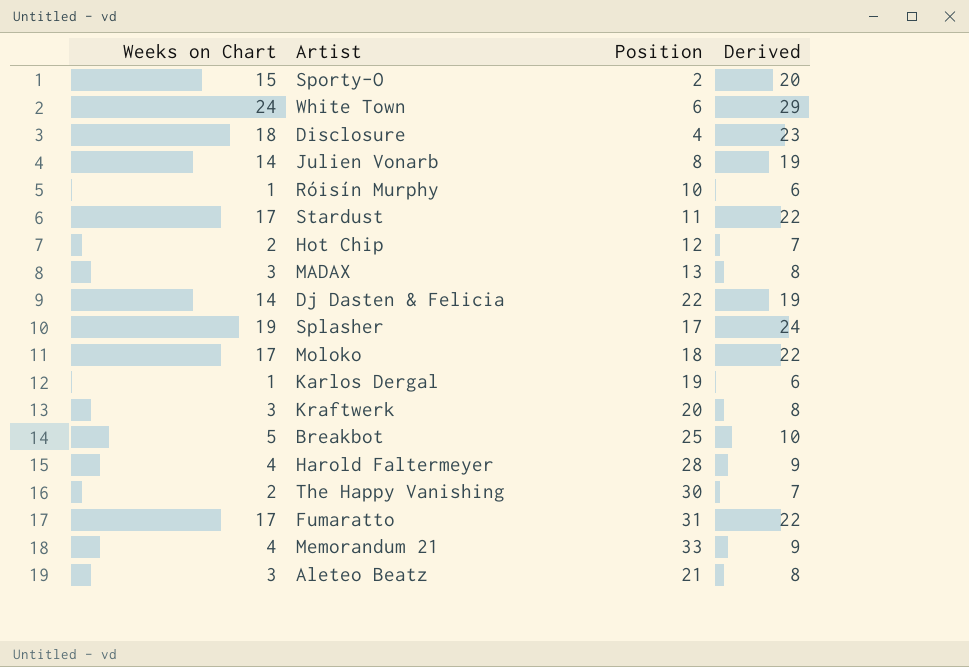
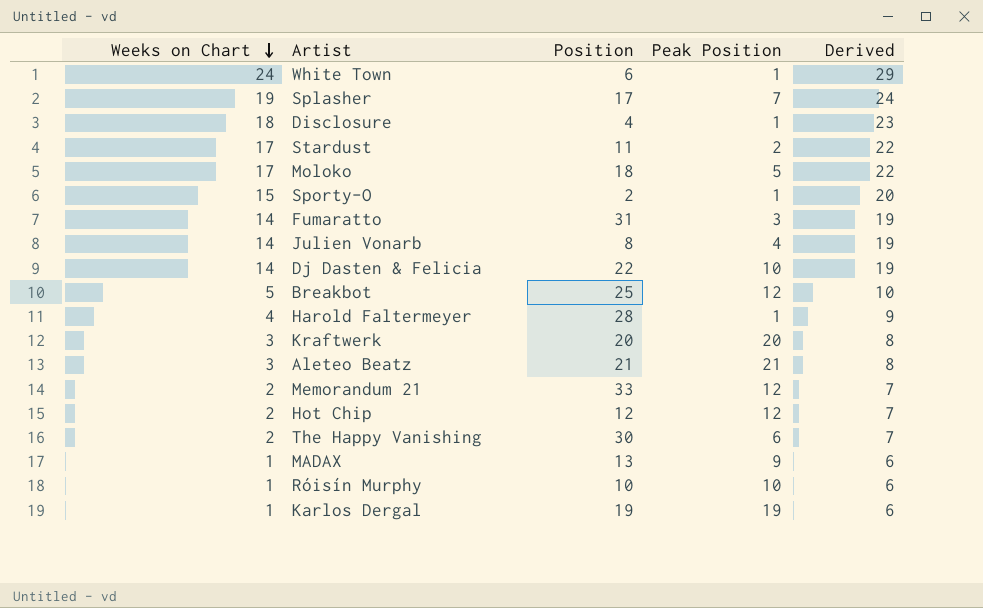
row order: none -> Weeks on Chart descending
column Peak Position | position: none -> 4
Fumaratto | Weeks on Chart: 17 -> 14
Fumaratto | Derived: 22 -> 19
Memorandum 21 | Weeks on Chart: 4 -> 2
Memorandum 21 | Derived: 9 -> 7
MADAX | Weeks on Chart: 3 -> 1
MADAX | Derived: 8 -> 6

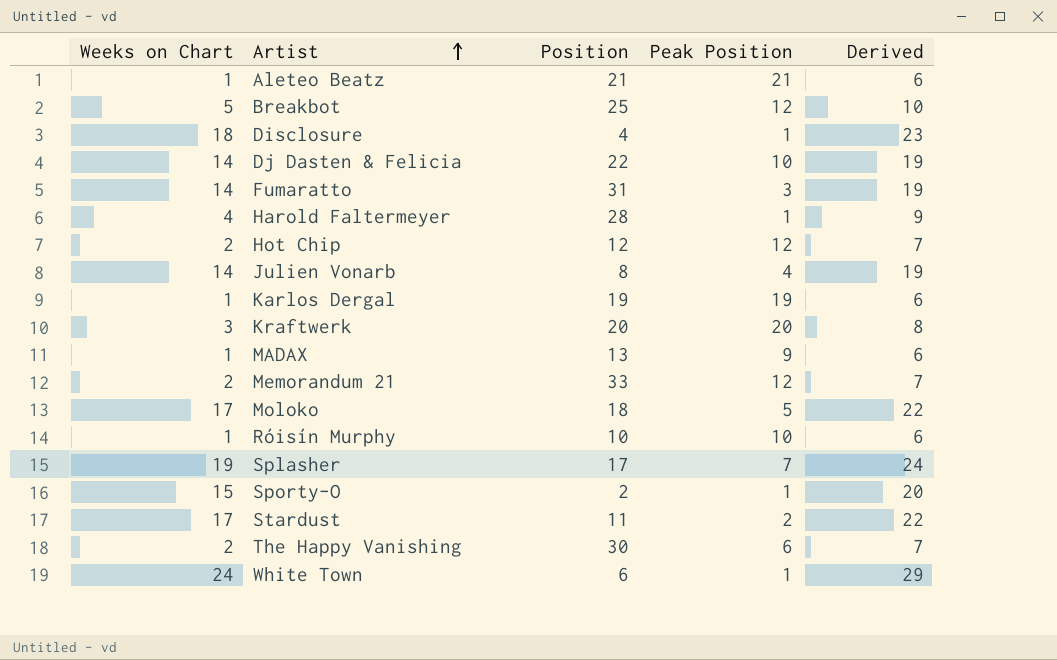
row order: Weeks on Chart descending -> Artist ascending
Aleteo Beatz | Weeks on Chart: 3 -> 1
Aleteo Beatz | Derived: 8 -> 6

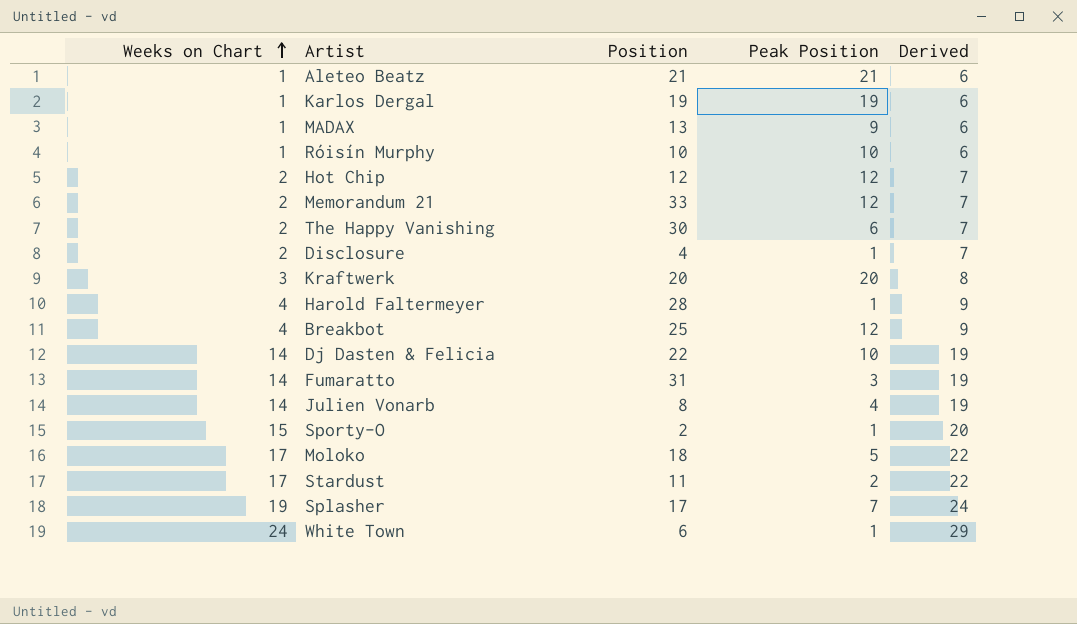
row order: Artist ascending -> Weeks on Chart ascending
Disclosure | Weeks on Chart: 18 -> 2
Disclosure | Derived: 23 -> 7
Breakbot | Weeks on Chart: 5 -> 4
Breakbot | Derived: 10 -> 9

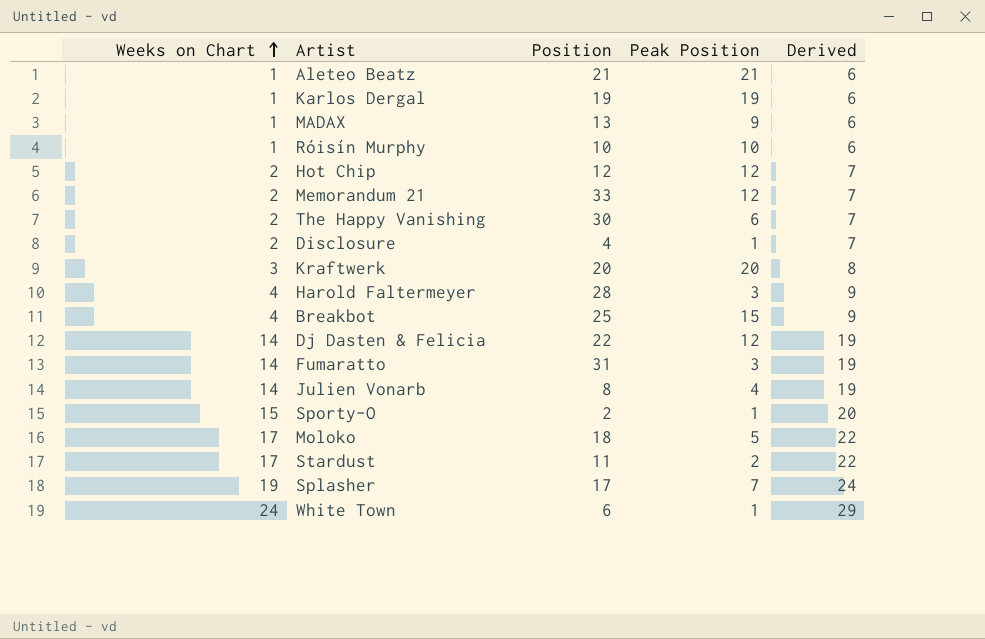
Harold Faltermeyer | Peak Position: 1 -> 3
Breakbot | Peak Position: 12 -> 15
Dj Dasten & Felicia | Peak Position: 10 -> 12

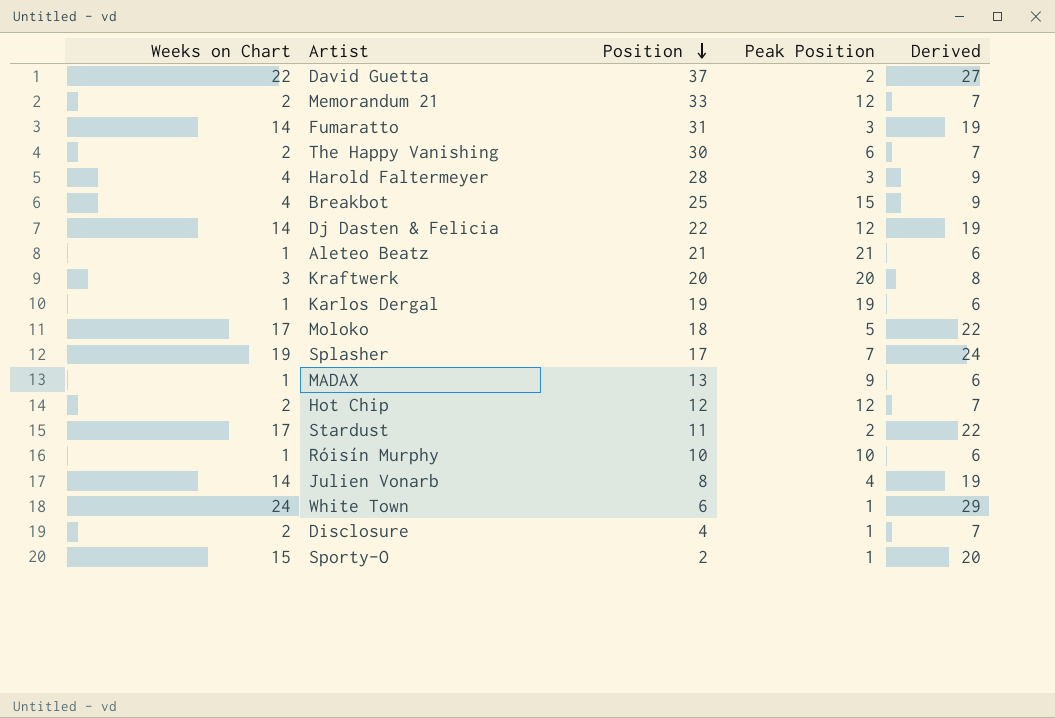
row order: Weeks on Chart ascending -> Position descending
row David Guetta: none -> 22 | 37 | 2 | 27

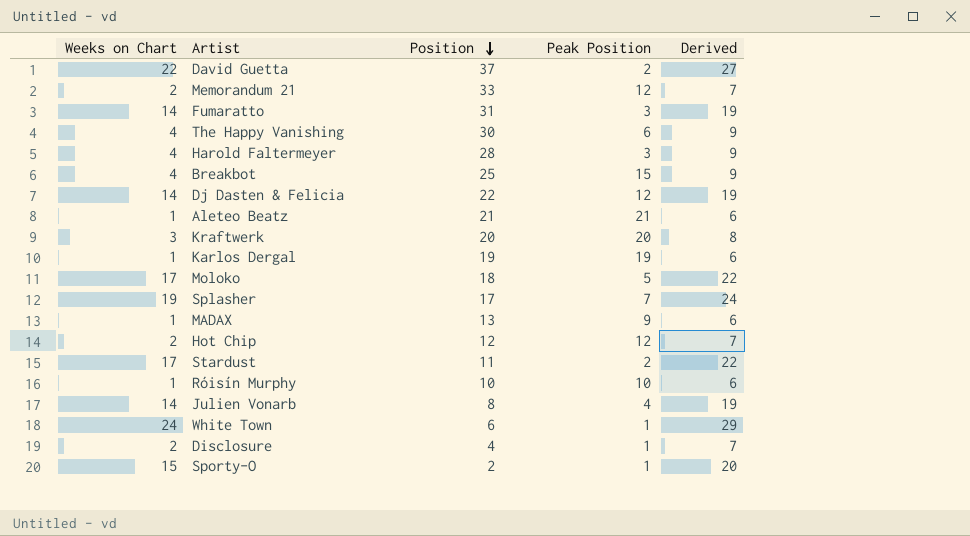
The Happy Vanishing | Weeks on Chart: 2 -> 4
The Happy Vanishing | Derived: 7 -> 9

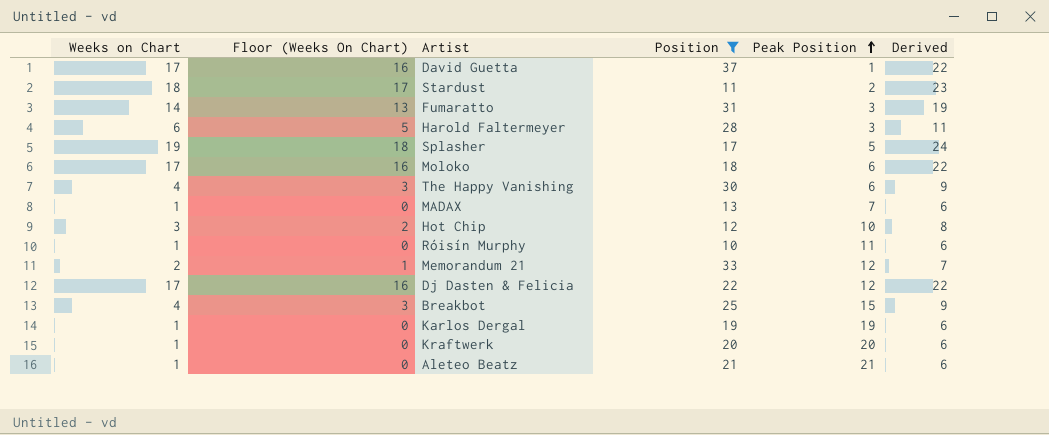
filter: none -> Position >= 10
row order: Position descending -> Peak Position ascending
column Floor (Weeks On Chart) | formula: none -> [Weeks on Chart] - 1
David Guetta | Weeks on Chart: 22 -> 17
David Guetta | Peak Position: 2 -> 1
David Guetta | Derived: 27 -> 22
Stardust | Weeks on Chart: 17 -> 18
Stardust | Derived: 22 -> 23
Harold Faltermeyer | Weeks on Chart: 4 -> 6
Harold Faltermeyer | Derived: 9 -> 11
Splasher | Peak Position: 7 -> 5
Moloko | Peak Position: 5 -> 6
MADAX | Peak Position: 9 -> 7
Hot Chip | Weeks on Chart: 2 -> 3
Hot Chip | Peak Position: 12 -> 10
Hot Chip | Derived: 7 -> 8
Róisín Murphy | Peak Position: 10 -> 11
Dj Dasten & Felicia | Weeks on Chart: 14 -> 17
Dj Dasten & Felicia | Derived: 19 -> 22
Kraftwerk | Weeks on Chart: 3 -> 1
Kraftwerk | Derived: 8 -> 6

